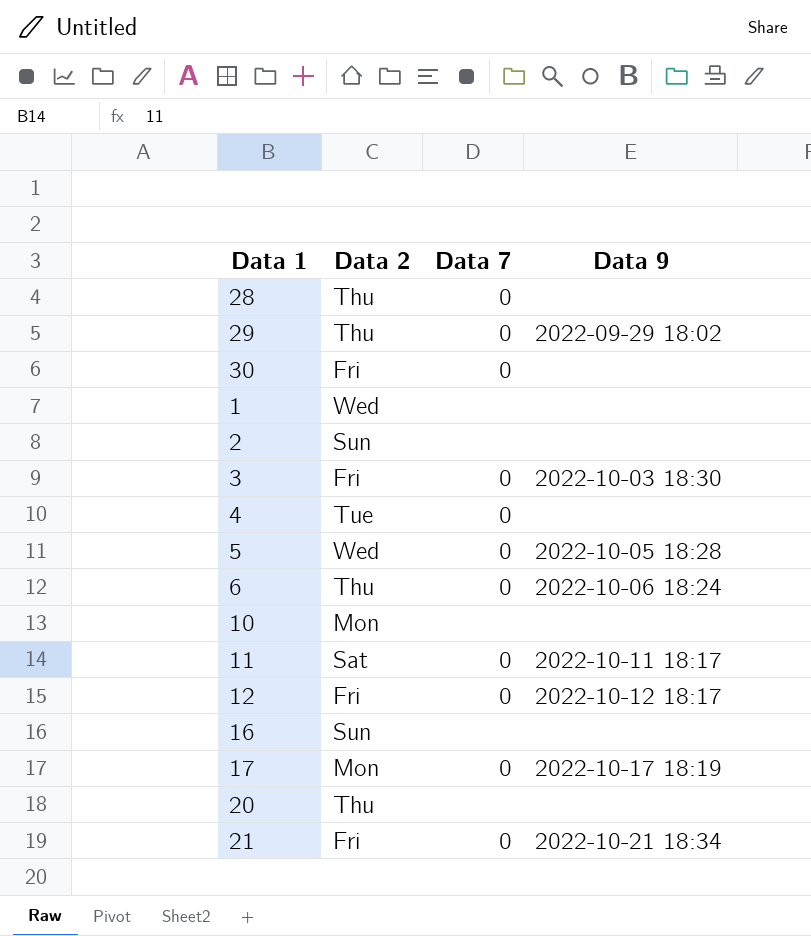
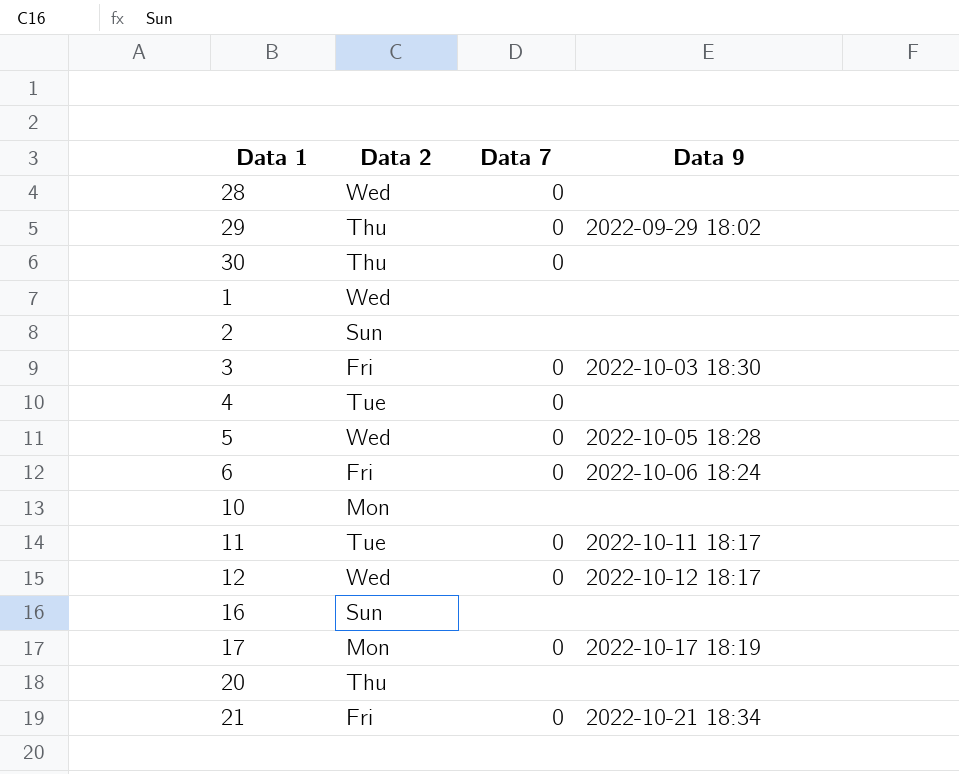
28 | Data 2: Thu -> Wed
30 | Data 2: Fri -> Thu
6 | Data 2: Thu -> Fri
11 | Data 2: Sat -> Tue
12 | Data 2: Fri -> Wed

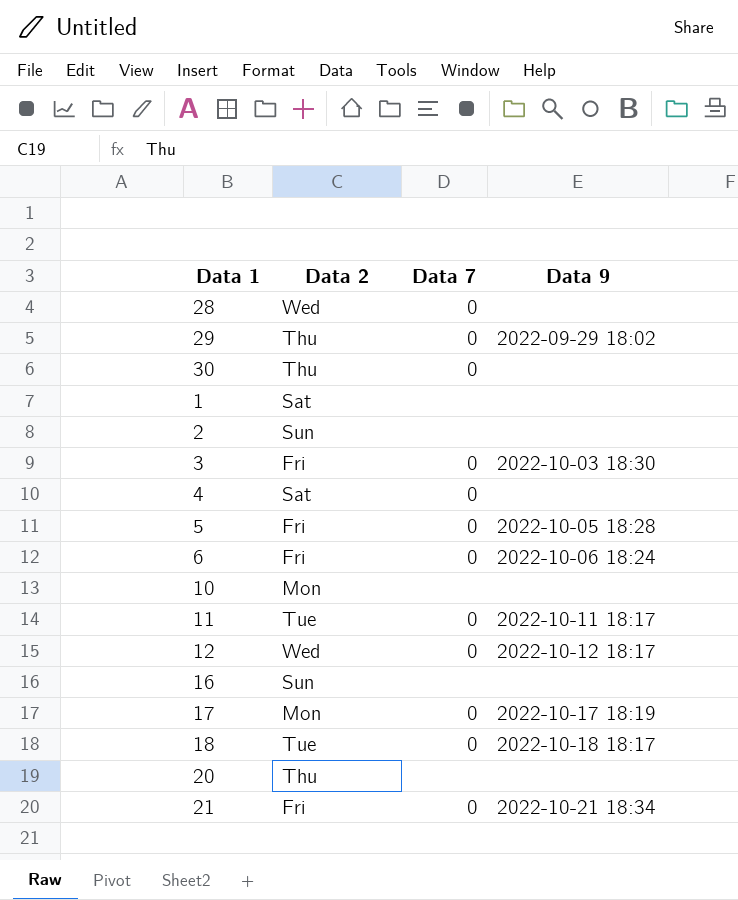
1 | Data 2: Wed -> Sat
4 | Data 2: Tue -> Sat
5 | Data 2: Wed -> Fri
row 18: none -> Tue | 0 | 2022-10-18 18:17

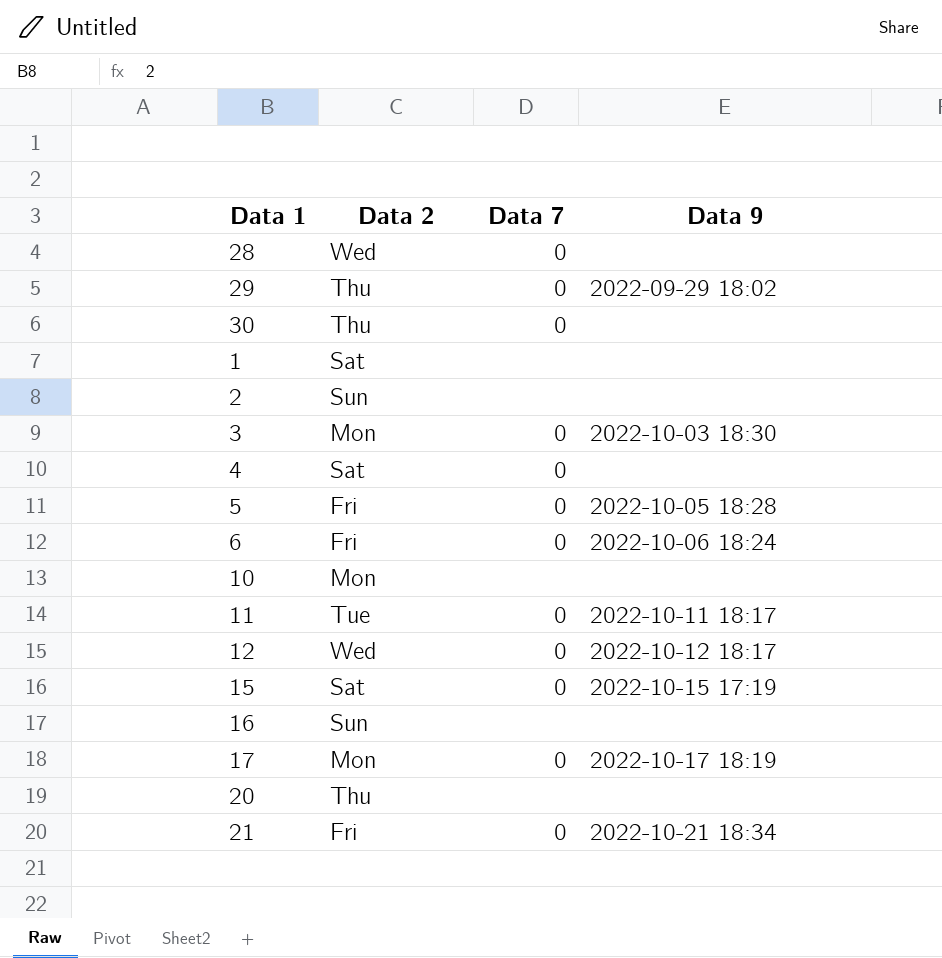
row 18: Tue | 0 | 2022-10-18 18:17 -> none
3 | Data 2: Fri -> Mon
row 15: none -> Sat | 0 | 2022-10-15 17:19

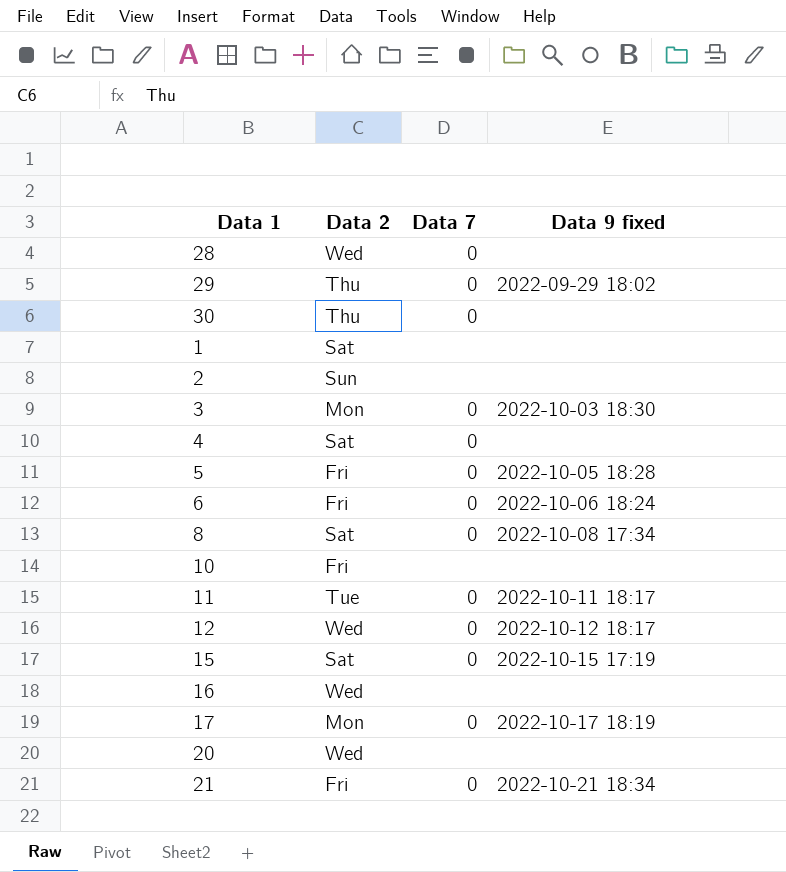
column name: Data 9 -> Data 9 fixed
row 8: none -> Sat | 0 | 2022-10-08 17:34
10 | Data 2: Mon -> Fri
16 | Data 2: Sun -> Wed
20 | Data 2: Thu -> Wed

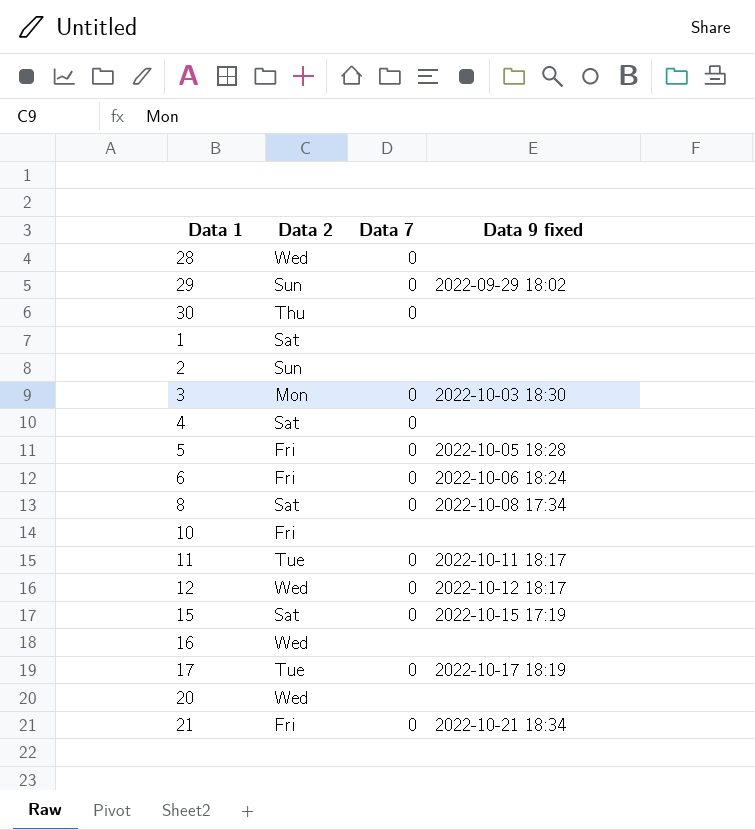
29 | Data 2: Thu -> Sun
17 | Data 2: Mon -> Tue

